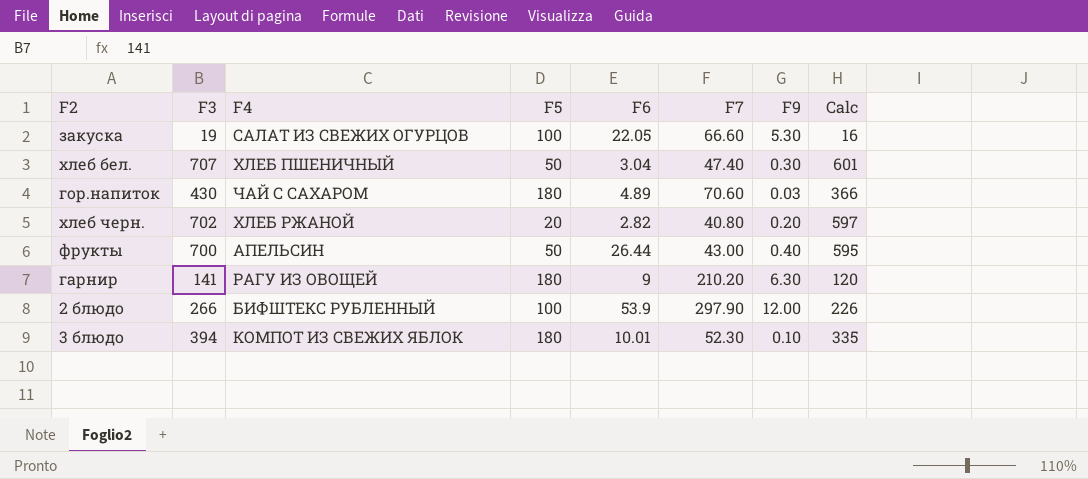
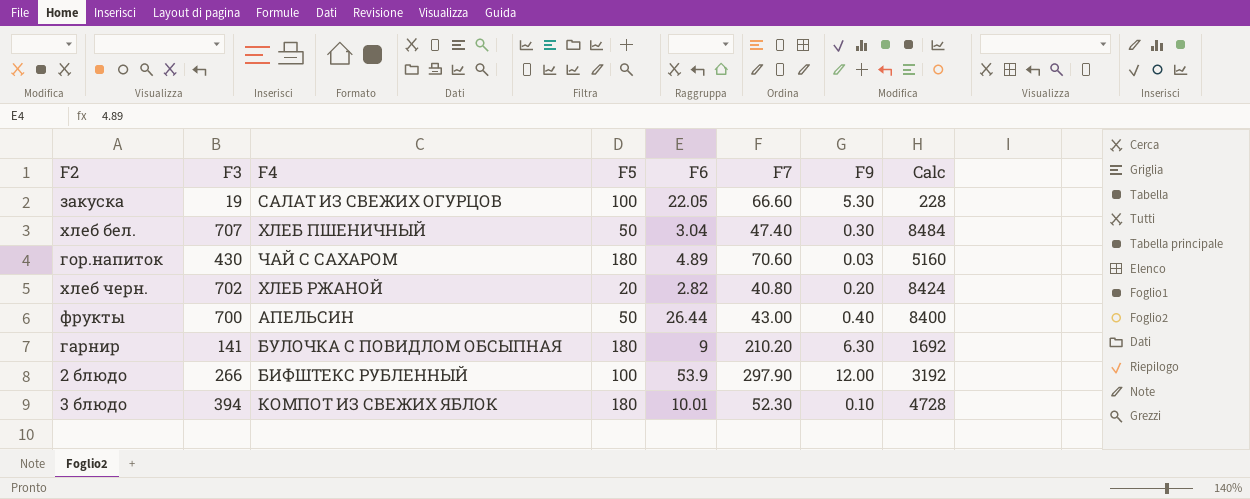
column Calc | formula: [F3] * 0.85 -> [F3] * 12
гарнир | F4: РАГУ ИЗ ОВОЩЕЙ -> БУЛОЧКА С ПОВИДЛОМ ОБСЫПНАЯ

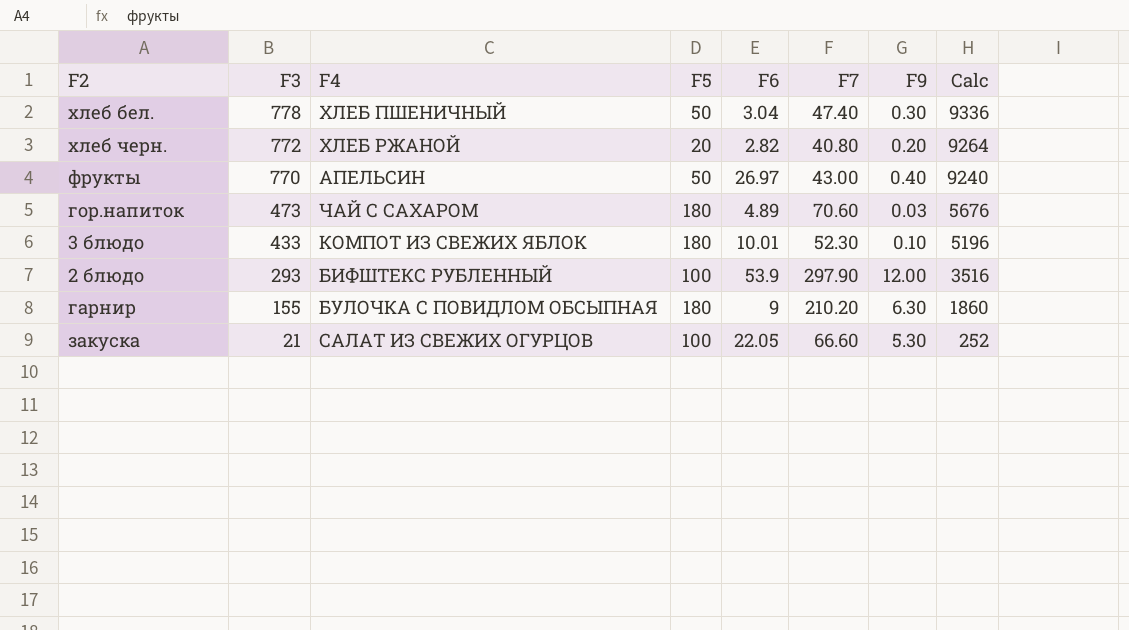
row order: none -> F3 descending
хлеб бел. | F3: 707 -> 778
хлеб бел. | Calc: 8484 -> 9336
хлеб черн. | F3: 702 -> 772
хлеб черн. | Calc: 8424 -> 9264
фрукты | F3: 700 -> 770
фрукты | F6: 26.44 -> 26.97
фрукты | Calc: 8400 -> 9240
гор.напиток | F3: 430 -> 473
гор.напиток | Calc: 5160 -> 5676
3 блюдо | F3: 394 -> 433
3 блюдо | Calc: 4728 -> 5196
2 блюдо | F3: 266 -> 293
2 блюдо | Calc: 3192 -> 3516
гарнир | F3: 141 -> 155
гарнир | Calc: 1692 -> 1860
закуска | F3: 19 -> 21
закуска | Calc: 228 -> 252

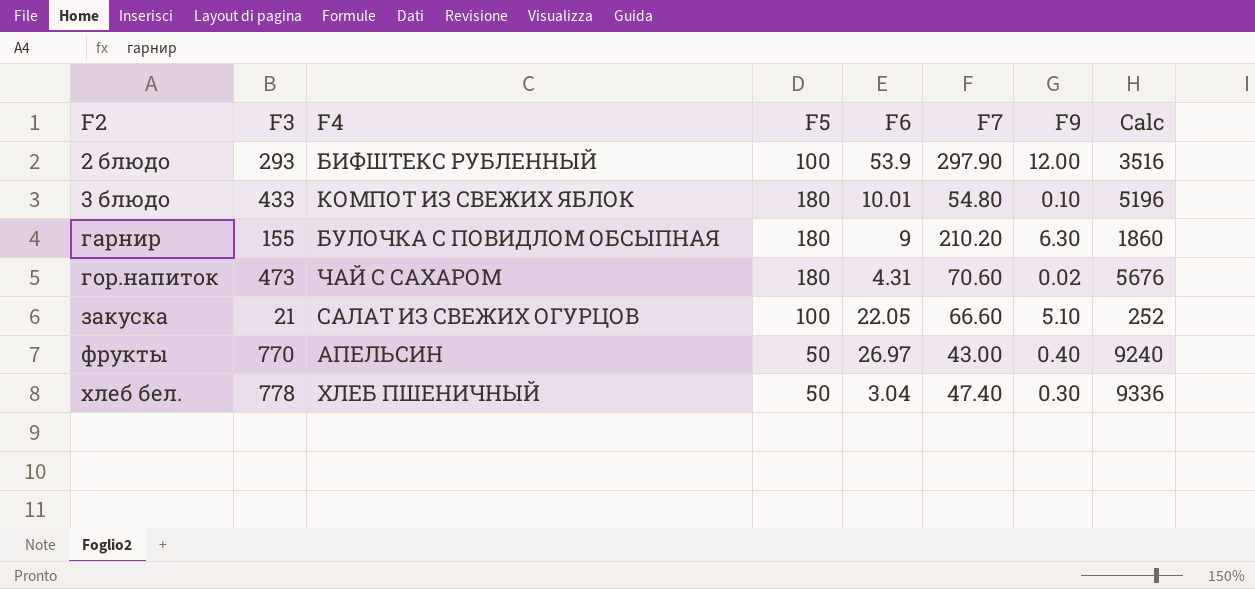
row order: F3 descending -> F2 ascending
row хлеб черн.: 772 | ХЛЕБ РЖАНОЙ | 20 | 2.82 | 40.80 | 0.20 | 9264 -> none
3 блюдо | F7: 52.30 -> 54.80
гор.напиток | F6: 4.89 -> 4.31
гор.напиток | F9: 0.03 -> 0.02
закуска | F9: 5.30 -> 5.10

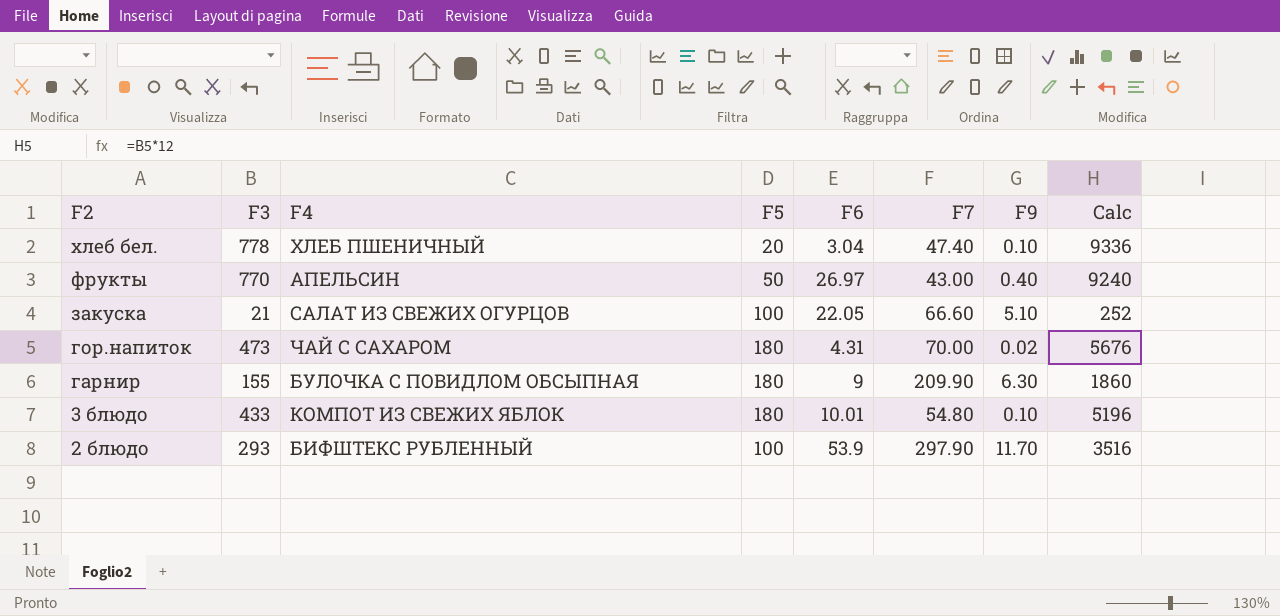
row order: F2 ascending -> F2 descending
хлеб бел. | F5: 50 -> 20
хлеб бел. | F9: 0.30 -> 0.10
гор.напиток | F7: 70.60 -> 70.00
гарнир | F7: 210.20 -> 209.90
2 блюдо | F9: 12.00 -> 11.70

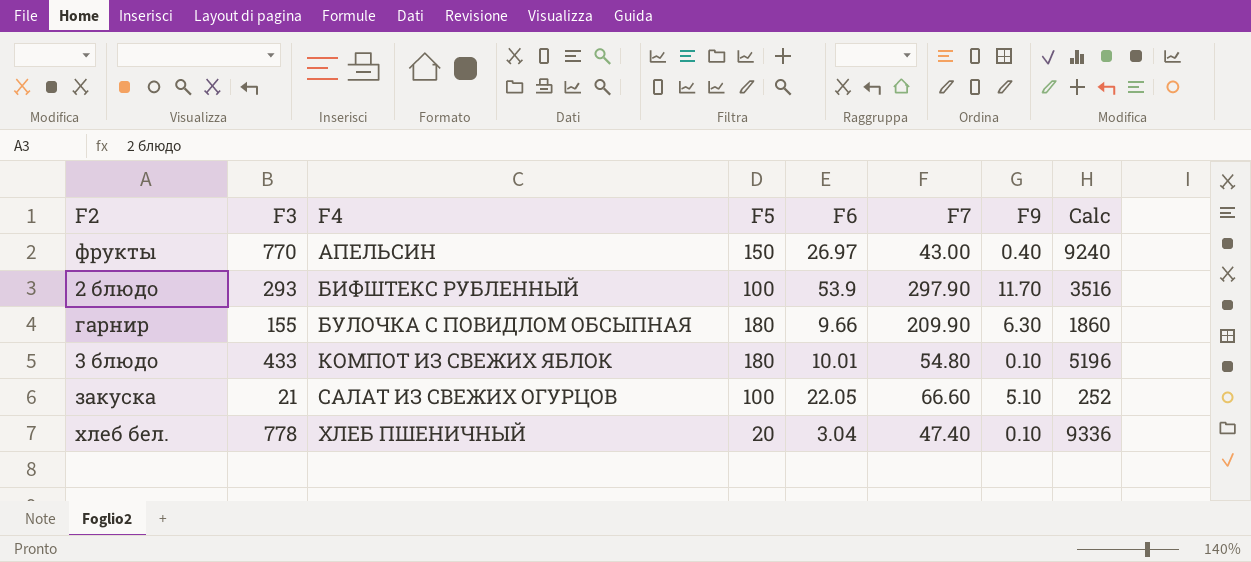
row order: F2 descending -> F4 ascending
row гор.напиток: 473 | ЧАЙ С САХАРОМ | 180 | 4.31 | 70.00 | 0.02 | 5676 -> none
фрукты | F5: 50 -> 150
гарнир | F6: 9 -> 9.66

